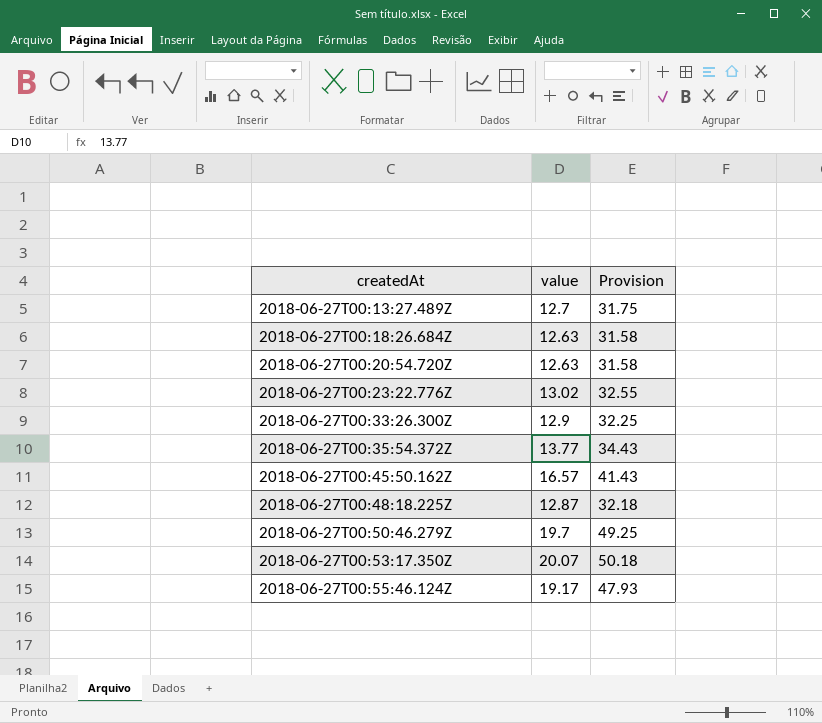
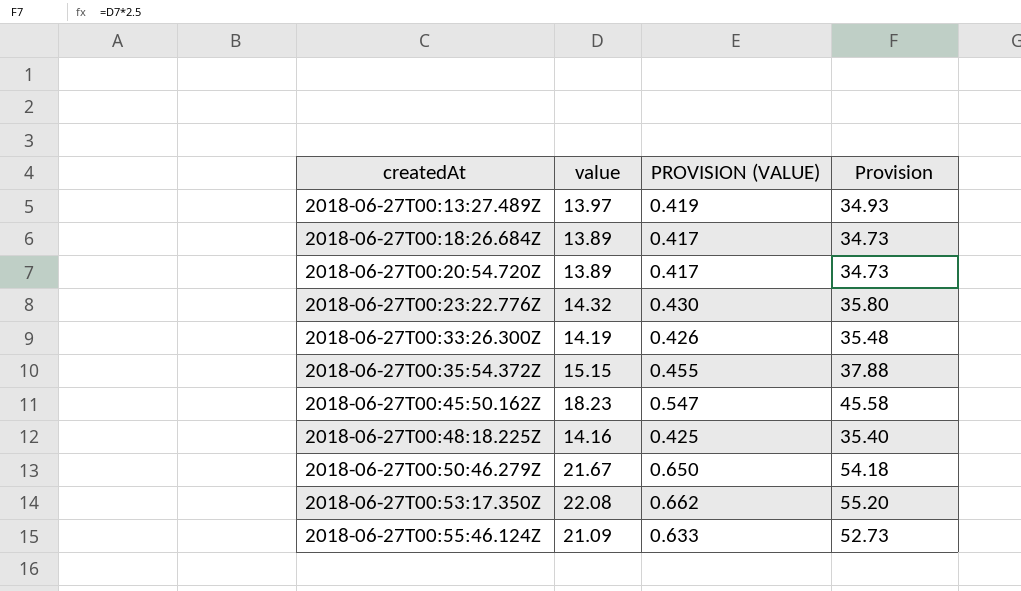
column PROVISION (VALUE) | formula: none -> [value] * 0.03
2018-06-27T00:13:27.489Z | value: 12.7 -> 13.97
2018-06-27T00:13:27.489Z | Provision: 31.75 -> 34.93
2018-06-27T00:18:26.684Z | value: 12.63 -> 13.89
2018-06-27T00:18:26.684Z | Provision: 31.58 -> 34.73
2018-06-27T00:20:54.720Z | value: 12.63 -> 13.89
2018-06-27T00:20:54.720Z | Provision: 31.58 -> 34.73
2018-06-27T00:23:22.776Z | value: 13.02 -> 14.32
2018-06-27T00:23:22.776Z | Provision: 32.55 -> 35.80
2018-06-27T00:33:26.300Z | value: 12.9 -> 14.19
2018-06-27T00:33:26.300Z | Provision: 32.25 -> 35.48
2018-06-27T00:35:54.372Z | value: 13.77 -> 15.15
2018-06-27T00:35:54.372Z | Provision: 34.43 -> 37.88
2018-06-27T00:45:50.162Z | value: 16.57 -> 18.23
2018-06-27T00:45:50.162Z | Provision: 41.43 -> 45.58
2018-06-27T00:48:18.225Z | value: 12.87 -> 14.16
2018-06-27T00:48:18.225Z | Provision: 32.18 -> 35.40
2018-06-27T00:50:46.279Z | value: 19.7 -> 21.67
2018-06-27T00:50:46.279Z | Provision: 49.25 -> 54.18
2018-06-27T00:53:17.350Z | value: 20.07 -> 22.08
2018-06-27T00:53:17.350Z | Provision: 50.18 -> 55.20
2018-06-27T00:55:46.124Z | value: 19.17 -> 21.09
2018-06-27T00:55:46.124Z | Provision: 47.93 -> 52.73

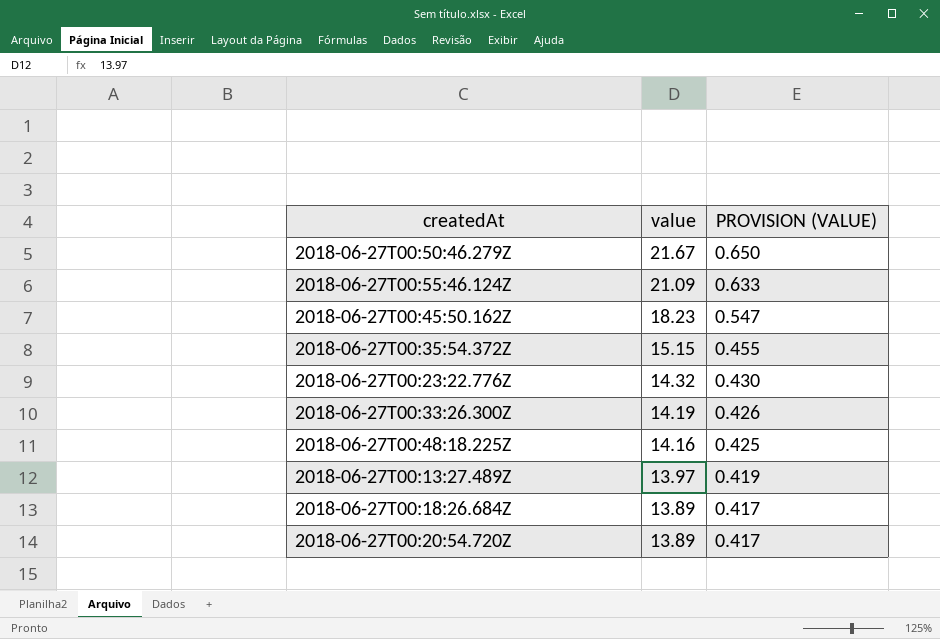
row order: createdAt ascending -> value descending
column Provision | formula: [value] * 2.5 -> none
row 2018-06-27T00:53:17.350Z: 22.08 | 0.662 | 55.20 -> none

